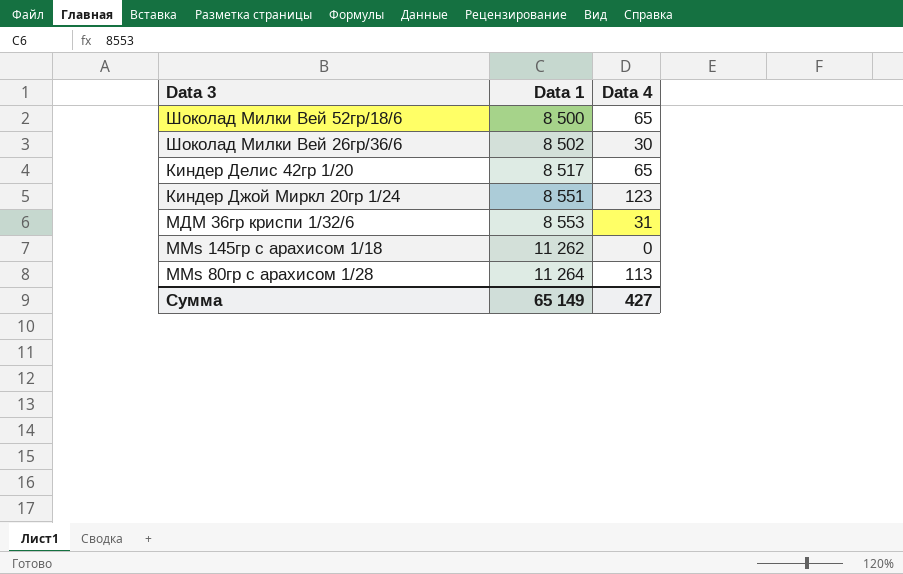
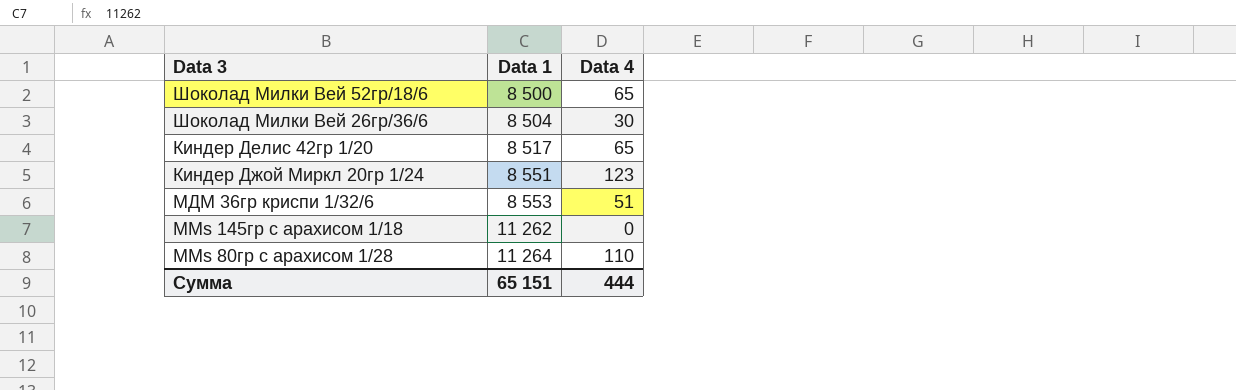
Шоколад Милки Вей 26гр/36/6 | Data 1: 8 502 -> 8 504
МДМ 36гр криспи 1/32/6 | Data 4: 31 -> 51
MMs 80гр с арахисом 1/28 | Data 4: 113 -> 110
Сумма | Data 1: 65 149 -> 65 151
Сумма | Data 4: 427 -> 444

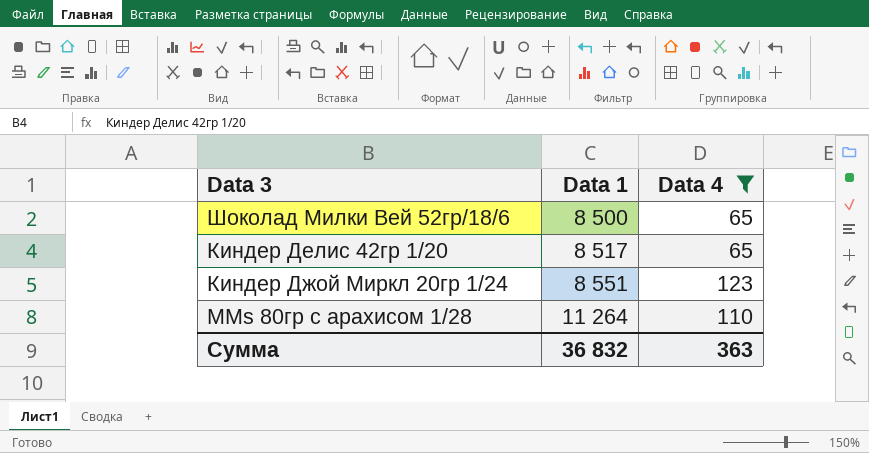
filter: none -> Data 4 >= 65
Сумма | Data 1: 65 151 -> 36 832
Сумма | Data 4: 444 -> 363

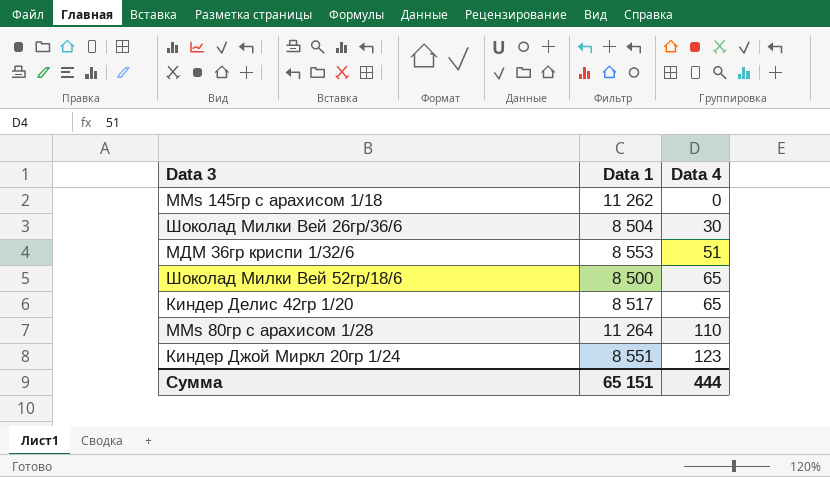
filter: Data 4 >= 65 -> none
row order: Data 1 ascending -> Data 4 ascending
Сумма | Data 1: 36 832 -> 65 151
Сумма | Data 4: 363 -> 444

